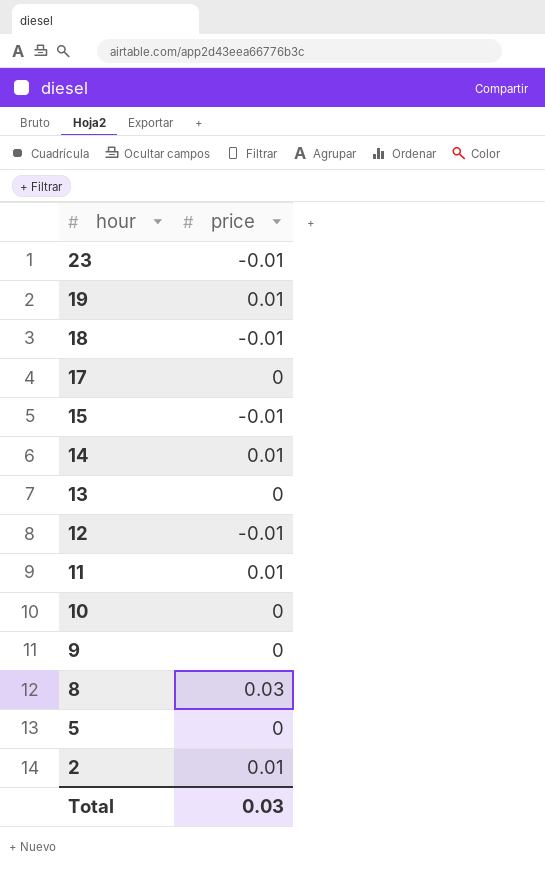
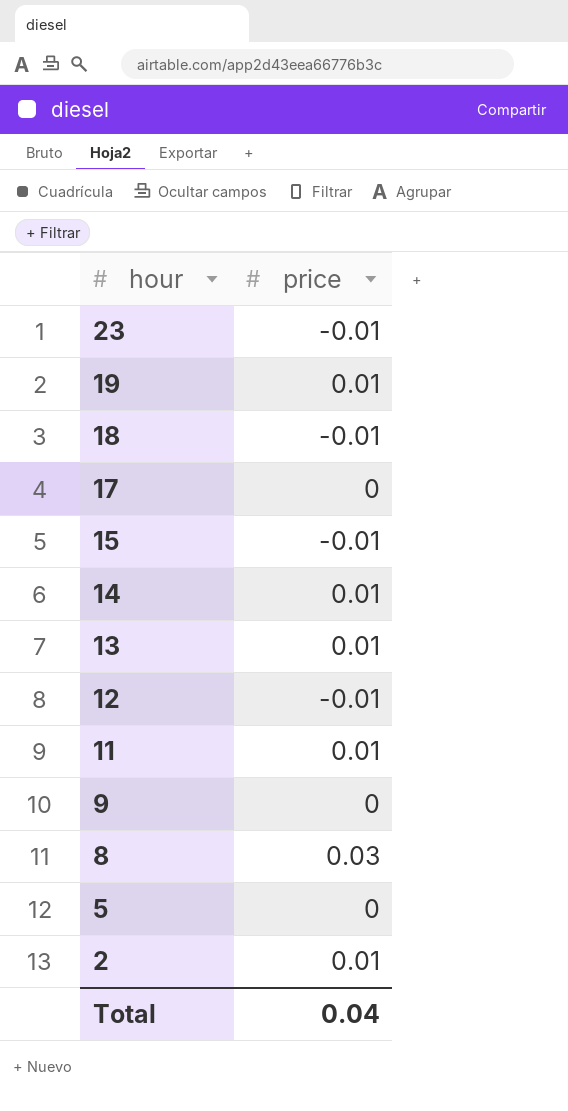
row 10: 0 -> none
13 | price: 0 -> 0.01
Total | price: 0.03 -> 0.04

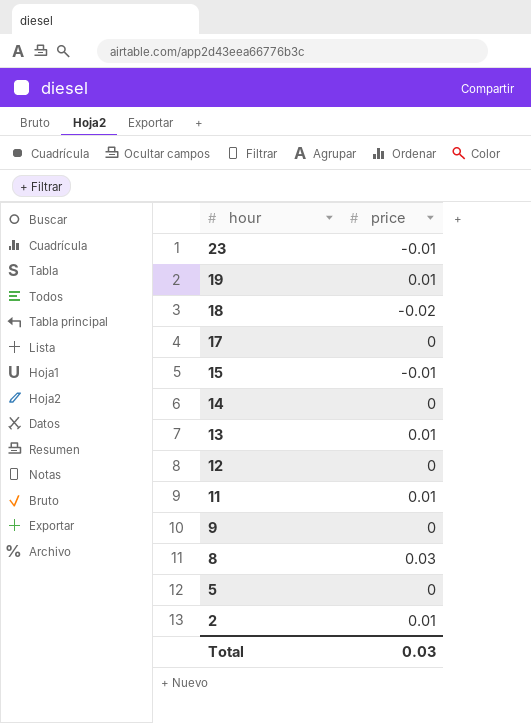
18 | price: -0.01 -> -0.02
14 | price: 0.01 -> 0
12 | price: -0.01 -> 0
Total | price: 0.04 -> 0.03

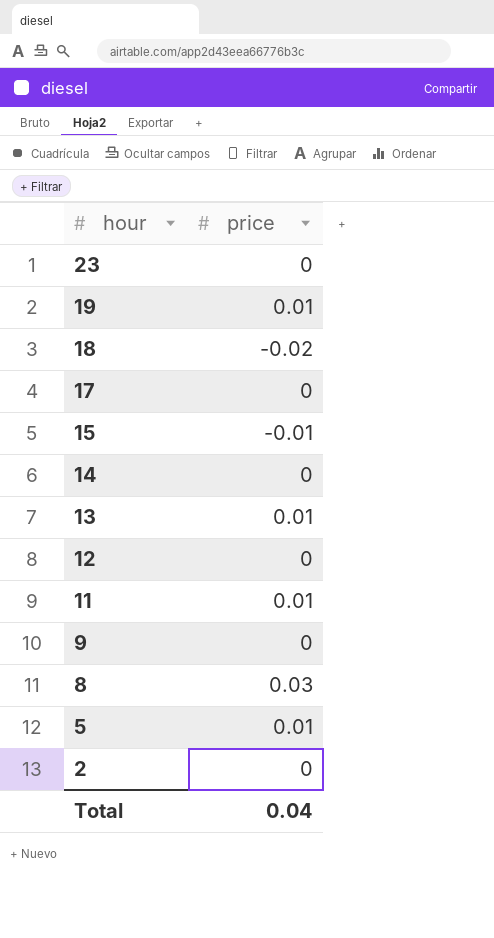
23 | price: -0.01 -> 0
5 | price: 0 -> 0.01
2 | price: 0.01 -> 0
Total | price: 0.03 -> 0.04

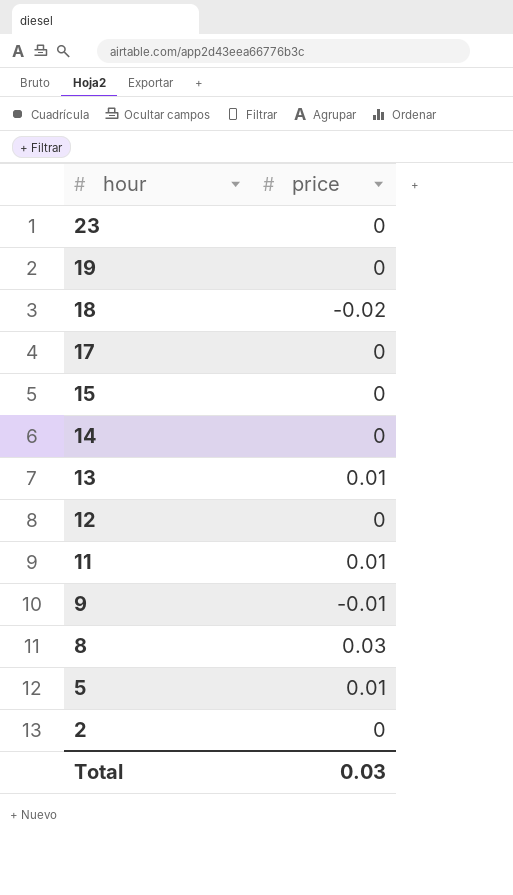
19 | price: 0.01 -> 0
15 | price: -0.01 -> 0
9 | price: 0 -> -0.01
Total | price: 0.04 -> 0.03

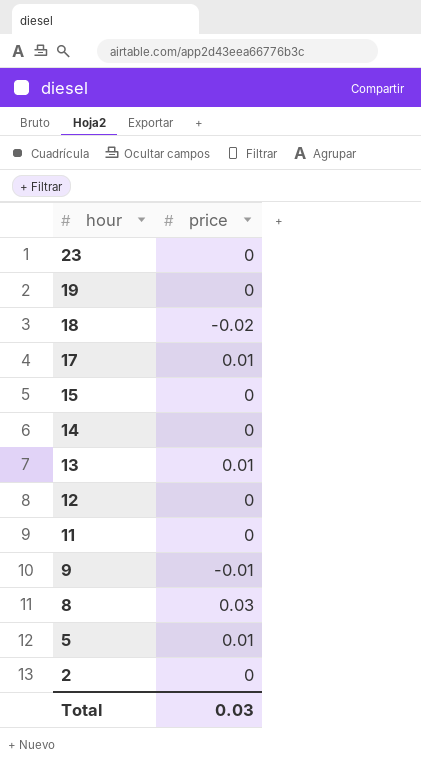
17 | price: 0 -> 0.01
11 | price: 0.01 -> 0

